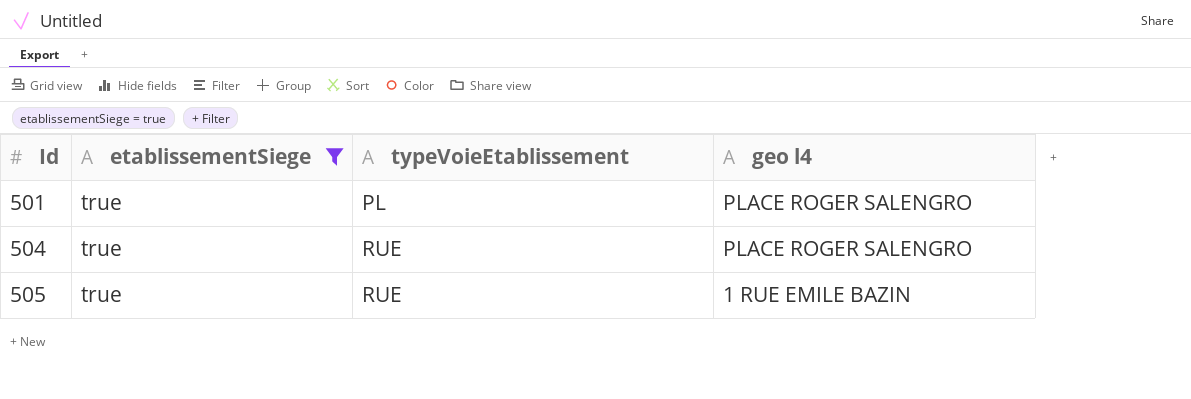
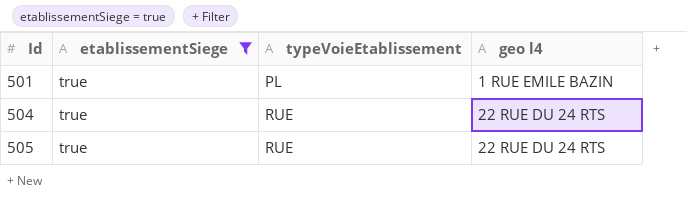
501 | geo l4: PLACE ROGER SALENGRO -> 1 RUE EMILE BAZIN
504 | geo l4: PLACE ROGER SALENGRO -> 22 RUE DU 24 RTS
505 | geo l4: 1 RUE EMILE BAZIN -> 22 RUE DU 24 RTS

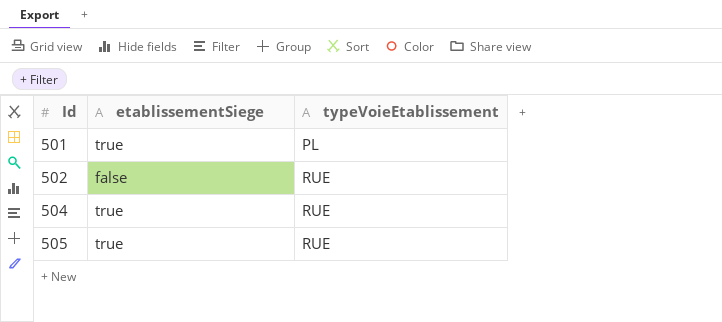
filter: etablissementSiege = true -> none
column geo l4 | position: 4 -> none

